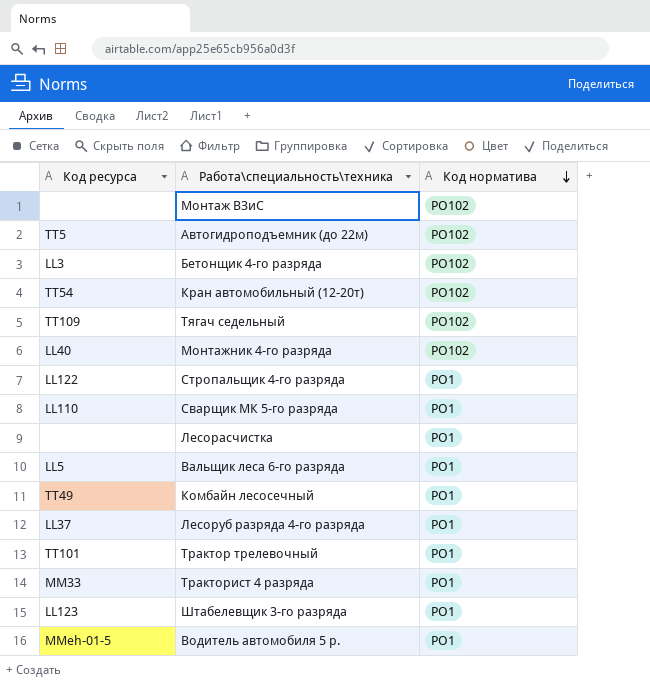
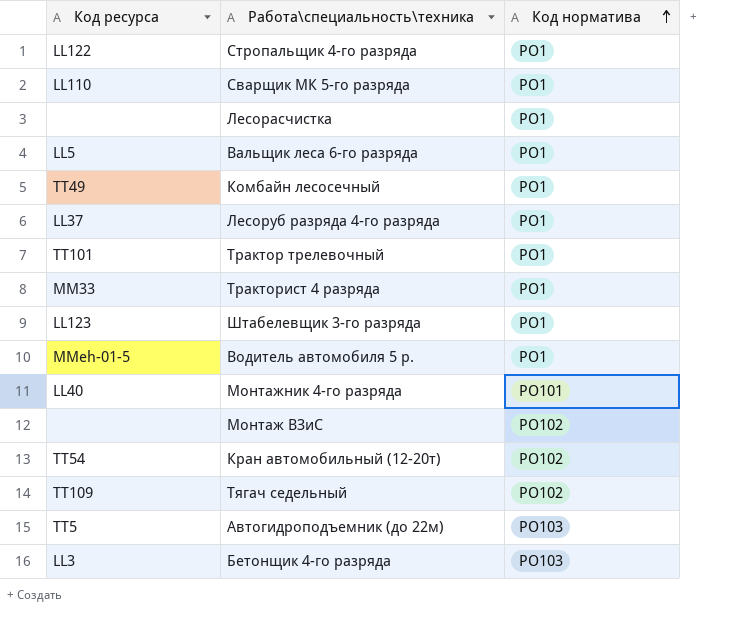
row order: Код норматива descending -> Код норматива ascending
Монтажник 4-го разряда | Код норматива: PO102 -> PO101
Автогидроподъемник (до 22м) | Код норматива: PO102 -> PO103
Бетонщик 4-го разряда | Код норматива: PO102 -> PO103

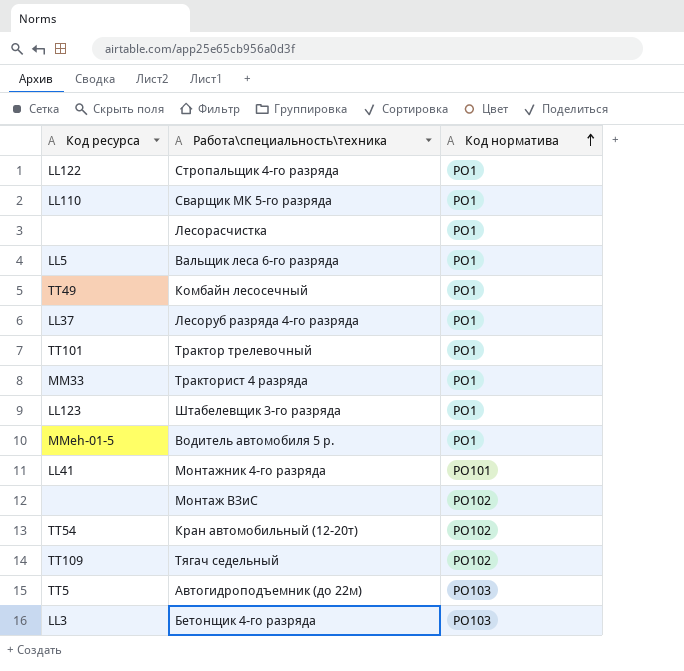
Монтажник 4-го разряда | Код ресурса: LL40 -> LL41

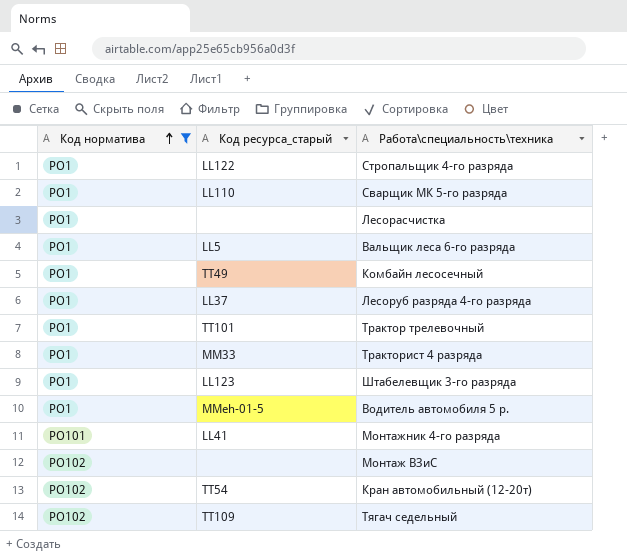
filter: none -> Код норматива != PO103
column Код норматива | position: 3 -> 1
column name: Код ресурса -> Код ресурса_старый

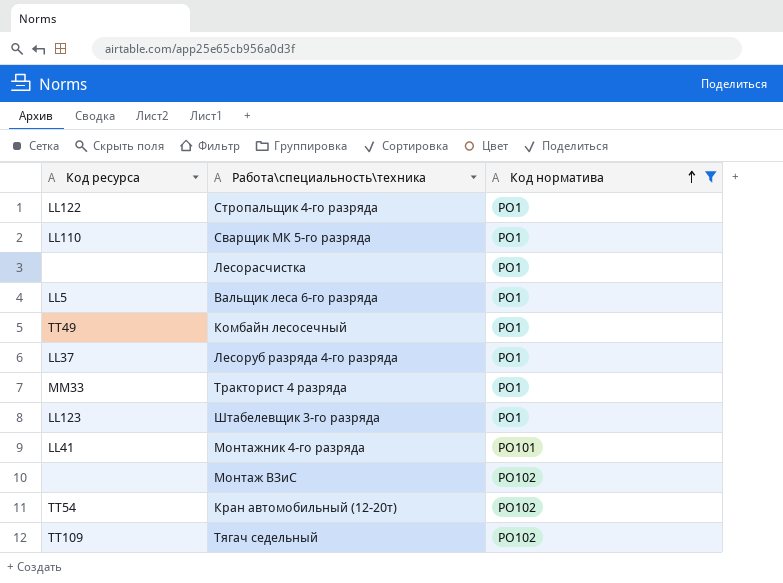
column name: Код ресурса_старый -> Код ресурса
column Код норматива | position: 1 -> 3
row Трактор трелевочный: PO1 | TT101 -> none
row Водитель автомобиля 5 р.: PO1 | MMeh-01-5 -> none

